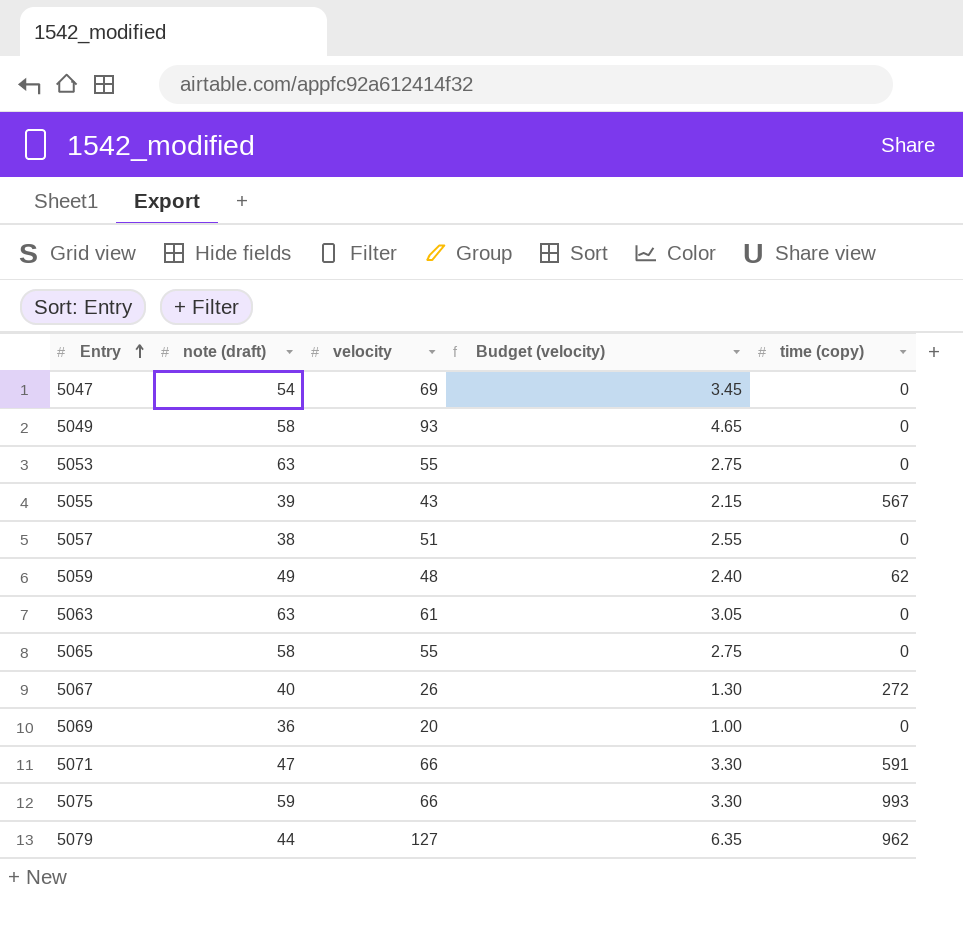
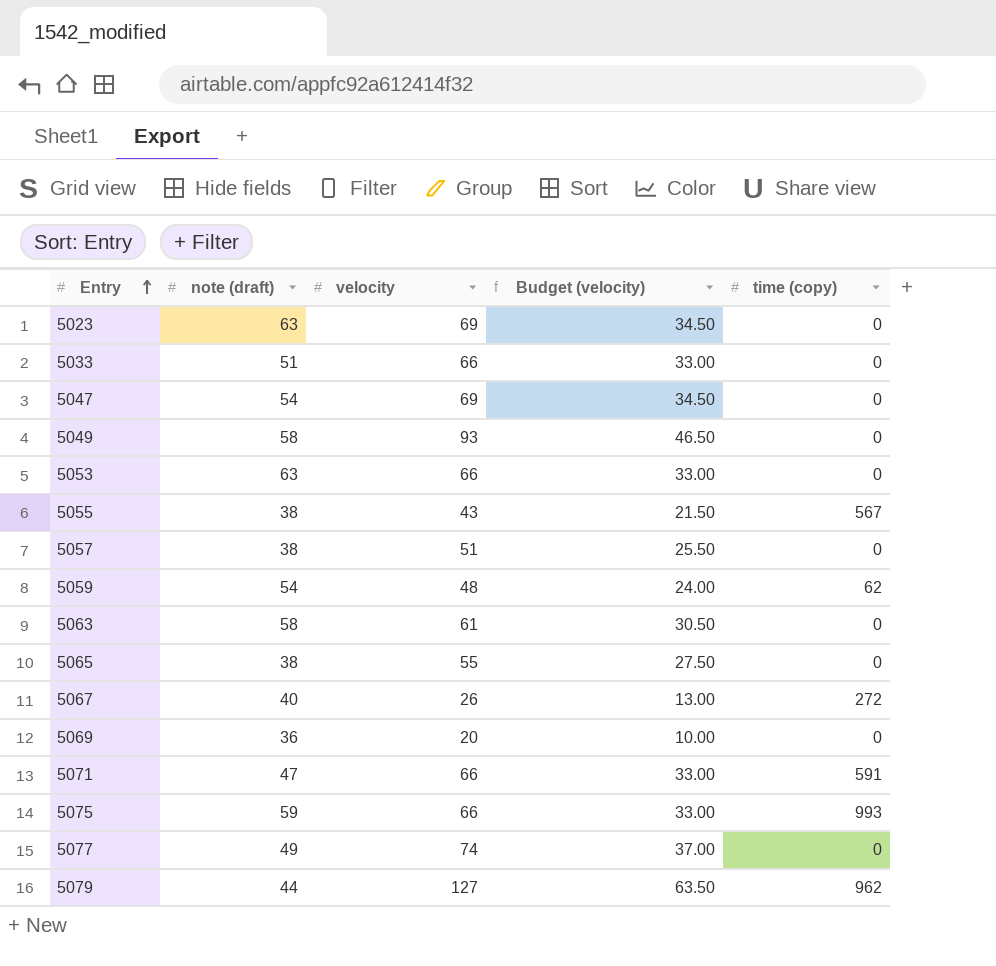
column Budget (velocity) | formula: [velocity] * 0.05 -> [velocity] * 0.5
row 5023: none -> 63 | 69 | 34.50 | 0
row 5033: none -> 51 | 66 | 33.00 | 0
5053 | velocity: 55 -> 66
5055 | note (draft): 39 -> 38
5059 | note (draft): 49 -> 54
5063 | note (draft): 63 -> 58
5065 | note (draft): 58 -> 38
row 5077: none -> 49 | 74 | 37.00 | 0

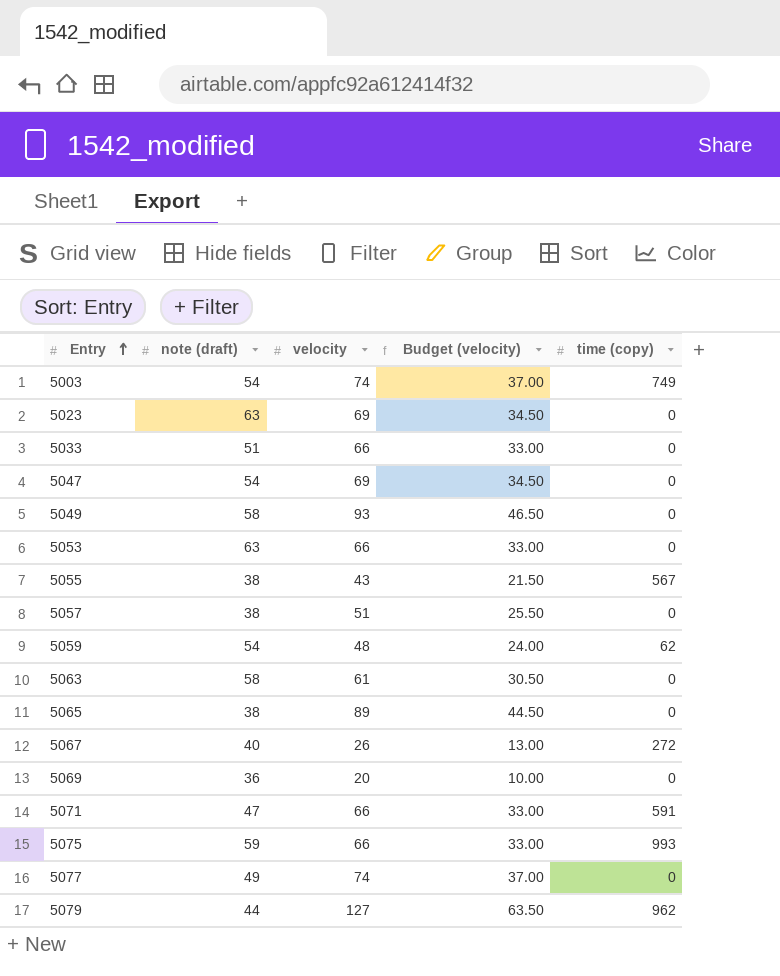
row 5003: none -> 54 | 74 | 37.00 | 749
5065 | velocity: 55 -> 89
5065 | Budget (velocity): 27.50 -> 44.50

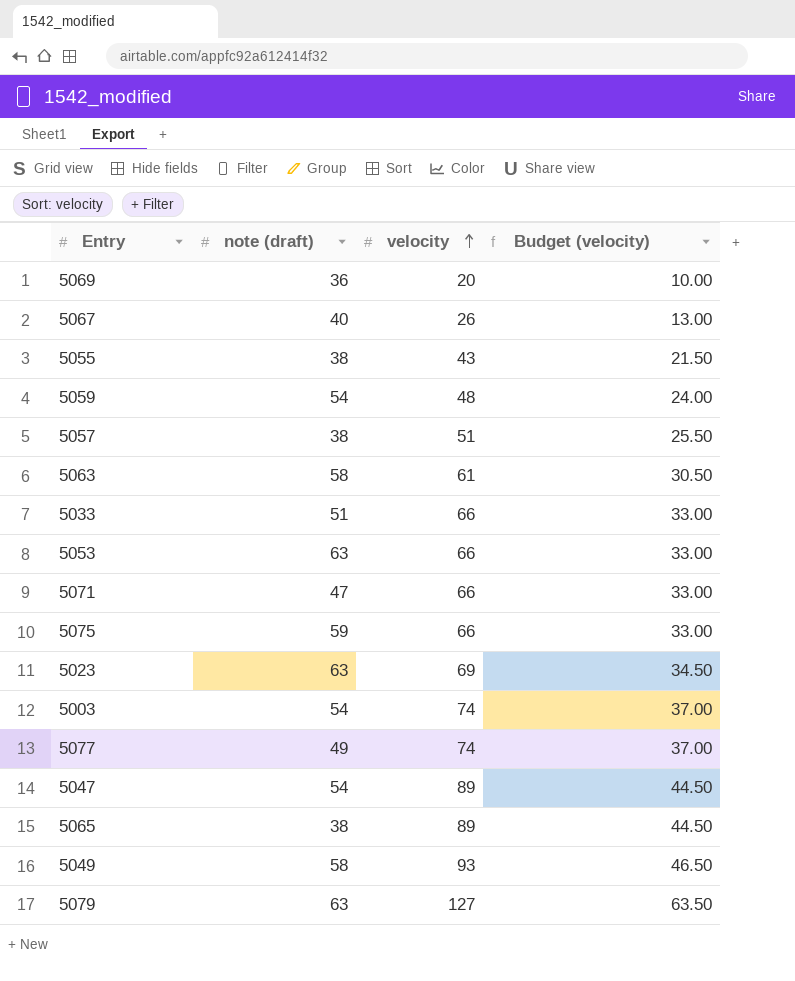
row order: Entry ascending -> velocity ascending
column time (copy) | position: 5 -> none
5047 | velocity: 69 -> 89
5047 | Budget (velocity): 34.50 -> 44.50
5079 | note (draft): 44 -> 63

